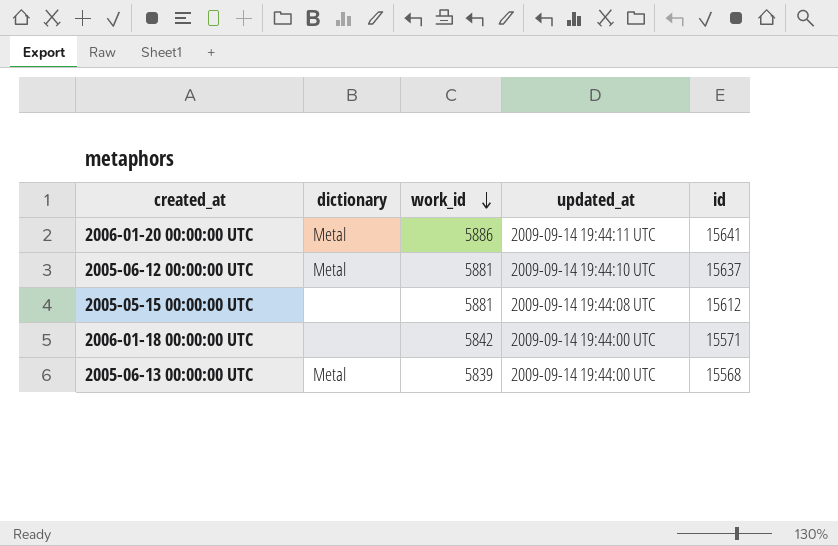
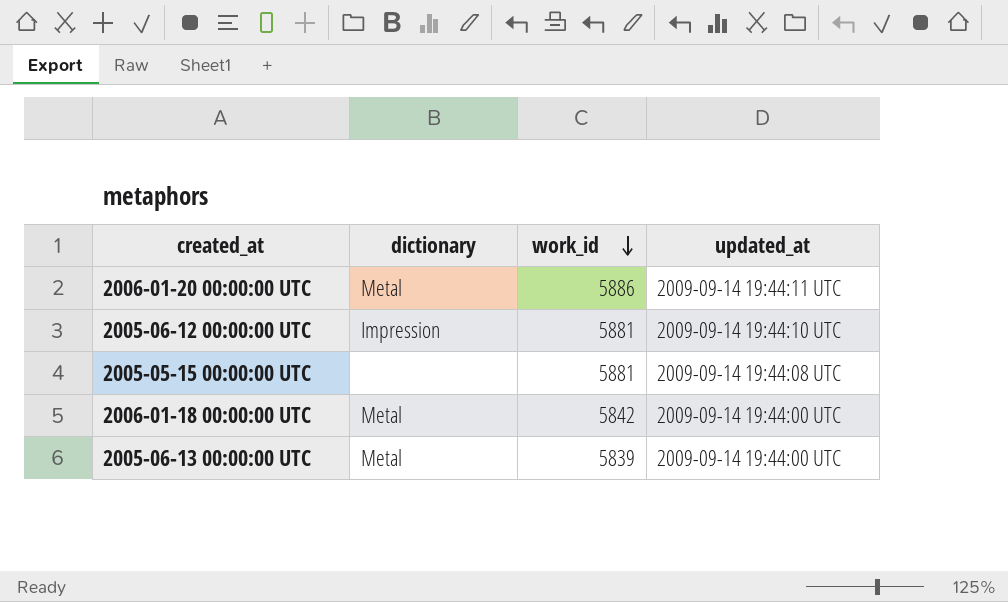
column id | position: 5 -> none
2005-06-12 00:00:00 UTC | dictionary: Metal -> Impression
2006-01-18 00:00:00 UTC | dictionary: none -> Metal

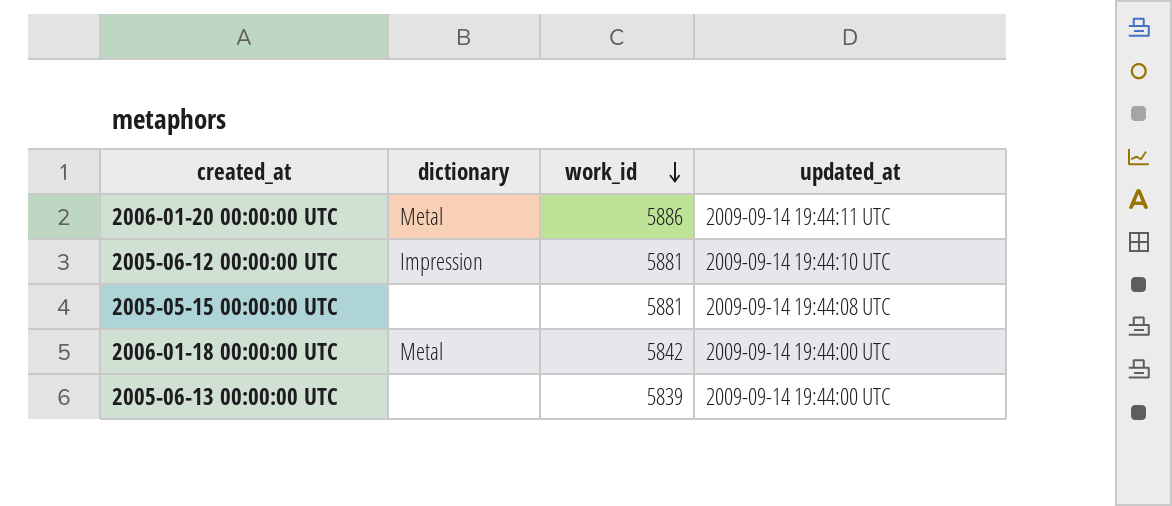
2005-06-13 00:00:00 UTC | dictionary: Metal -> none

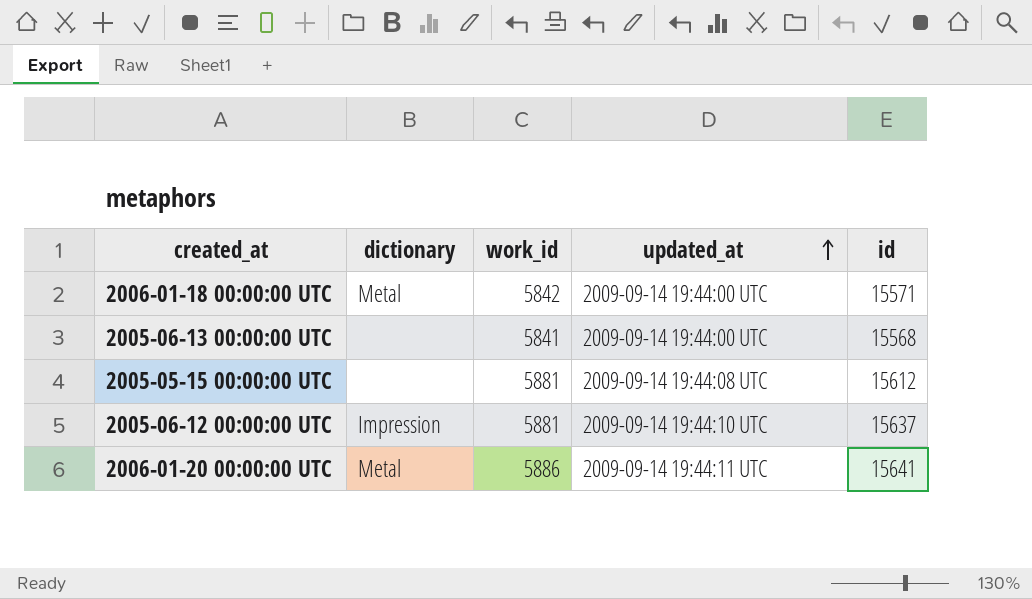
row order: work_id descending -> updated_at ascending
column id | position: none -> 5
2005-06-13 00:00:00 UTC | work_id: 5839 -> 5841

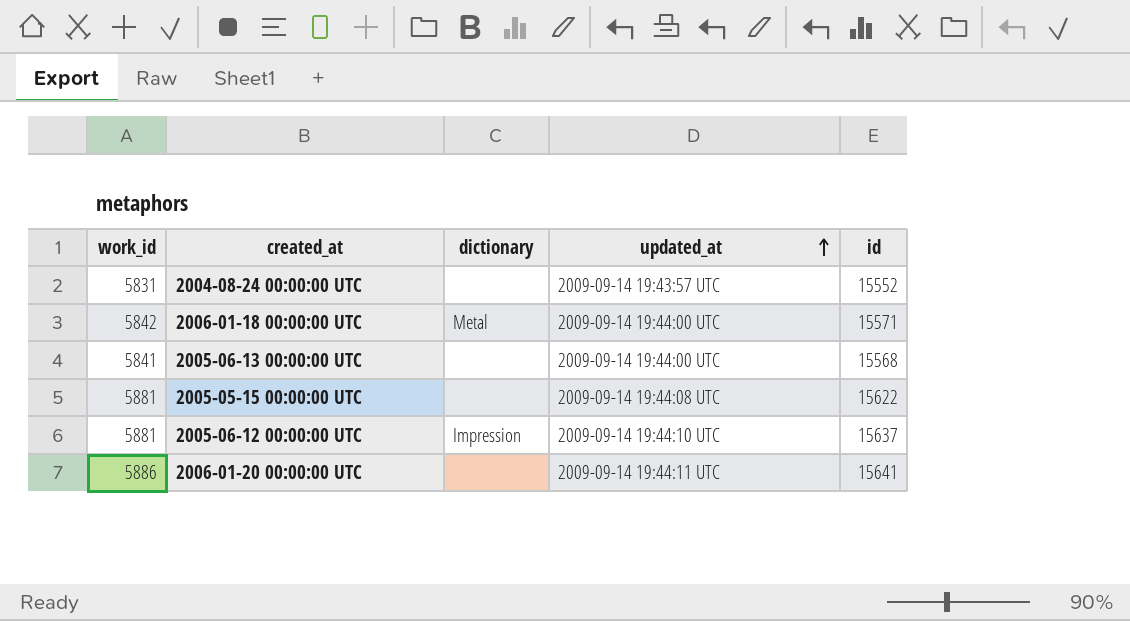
column work_id | position: 3 -> 1
row 2004-08-24 00:00:00 UTC: none -> 5831 | none | 2009-09-14 19:43:57 UTC | 15552
2005-05-15 00:00:00 UTC | id: 15612 -> 15622
2006-01-20 00:00:00 UTC | dictionary: Metal -> none

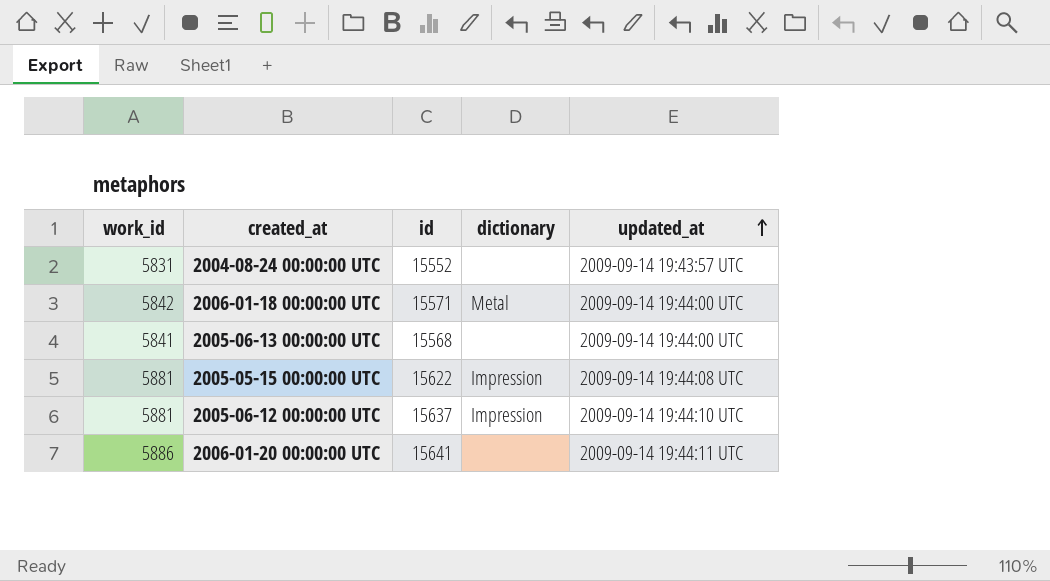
column id | position: 5 -> 3
2005-05-15 00:00:00 UTC | dictionary: none -> Impression

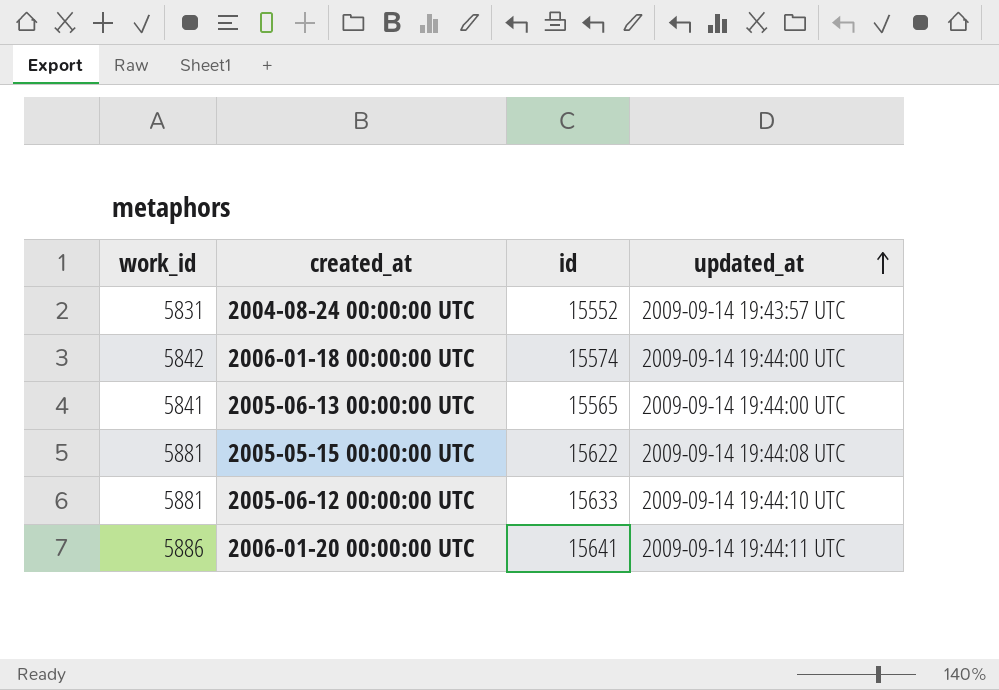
column dictionary | position: 4 -> none
2006-01-18 00:00:00 UTC | id: 15571 -> 15574
2005-06-13 00:00:00 UTC | id: 15568 -> 15565
2005-06-12 00:00:00 UTC | id: 15637 -> 15633

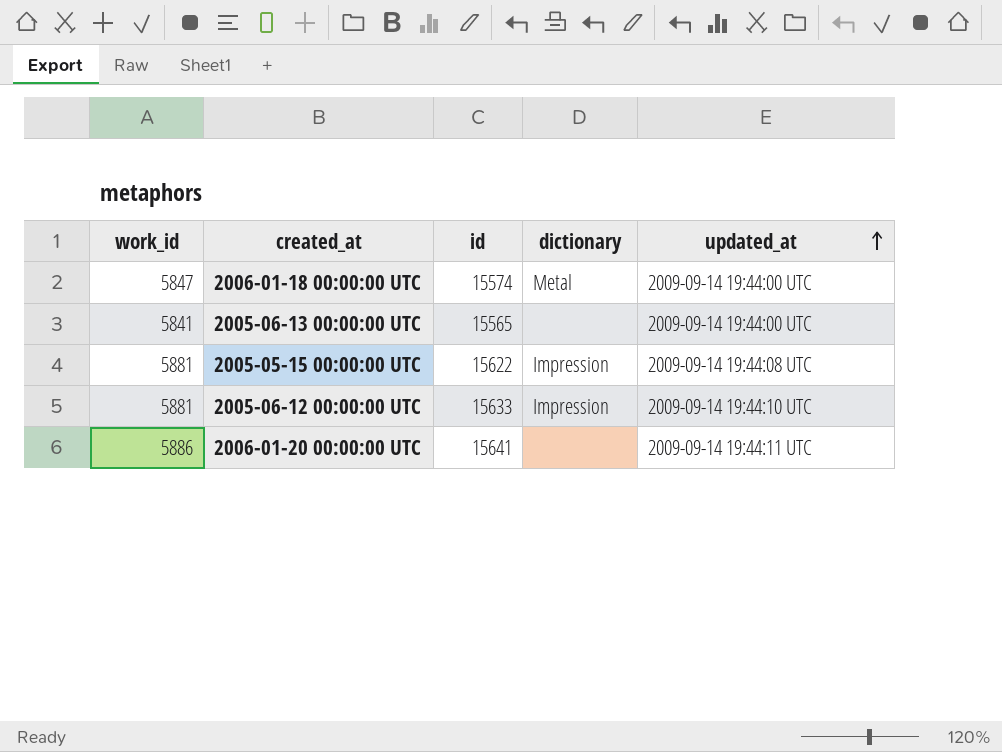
column dictionary | position: none -> 4
row 2004-08-24 00:00:00 UTC: 5831 | 15552 | 2009-09-14 19:43:57 UTC -> none
2006-01-18 00:00:00 UTC | work_id: 5842 -> 5847

